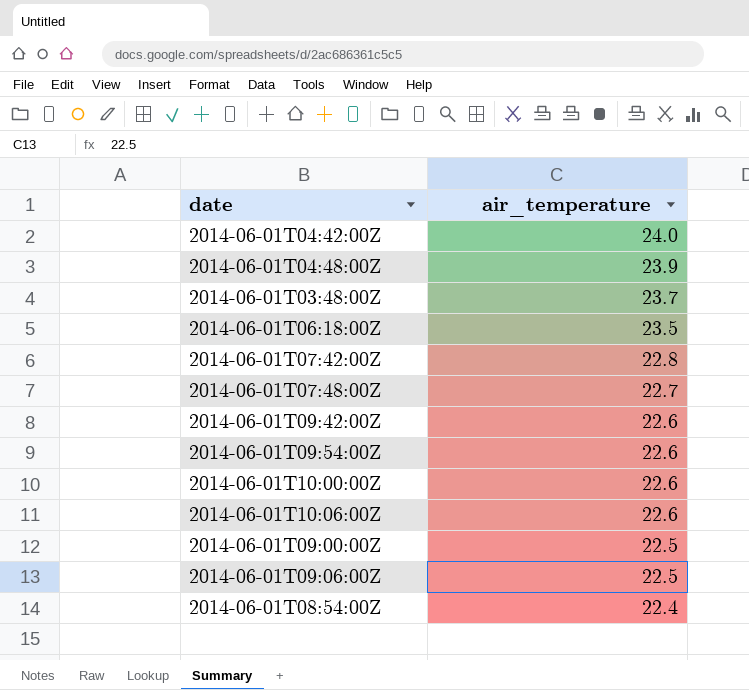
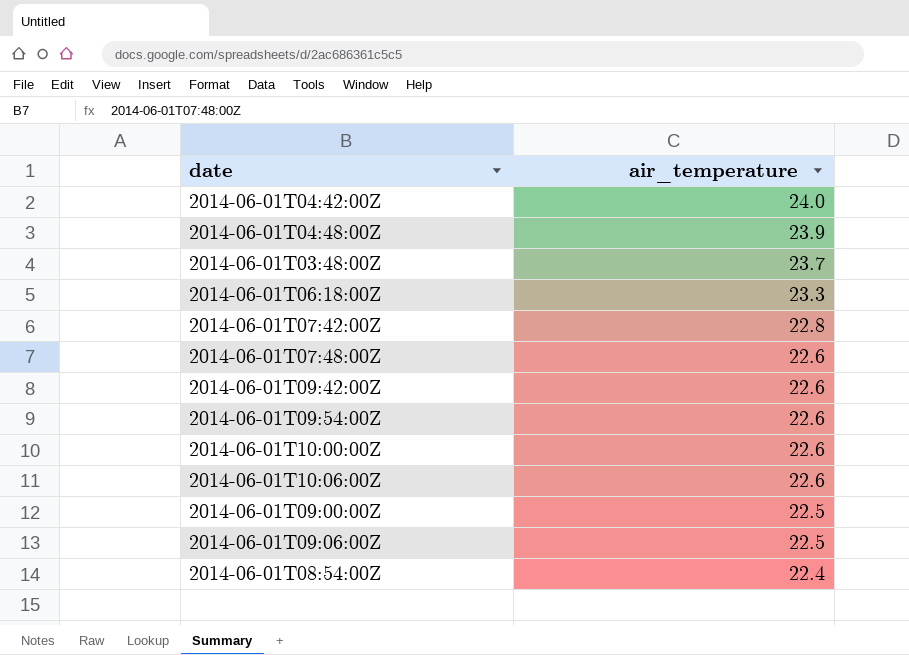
2014-06-01T06:18:00Z | air_temperature: 23.5 -> 23.3
2014-06-01T07:48:00Z | air_temperature: 22.7 -> 22.6

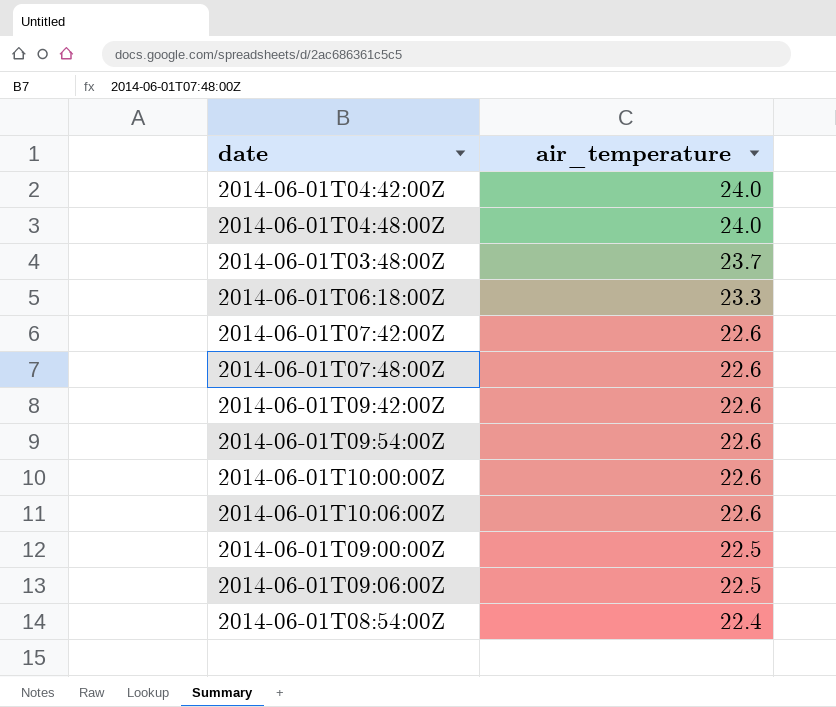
2014-06-01T04:48:00Z | air_temperature: 23.9 -> 24.0
2014-06-01T07:42:00Z | air_temperature: 22.8 -> 22.6

